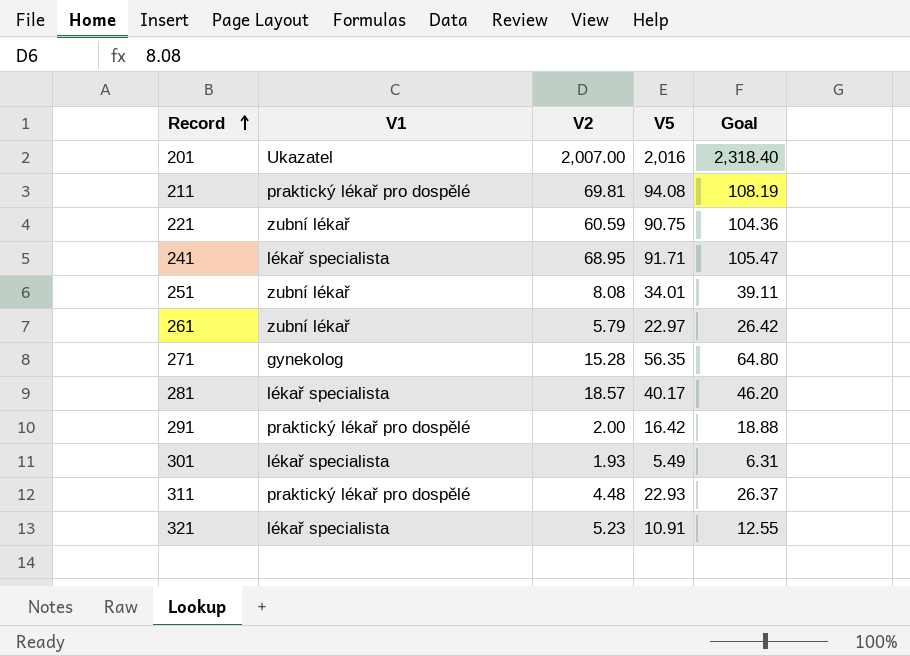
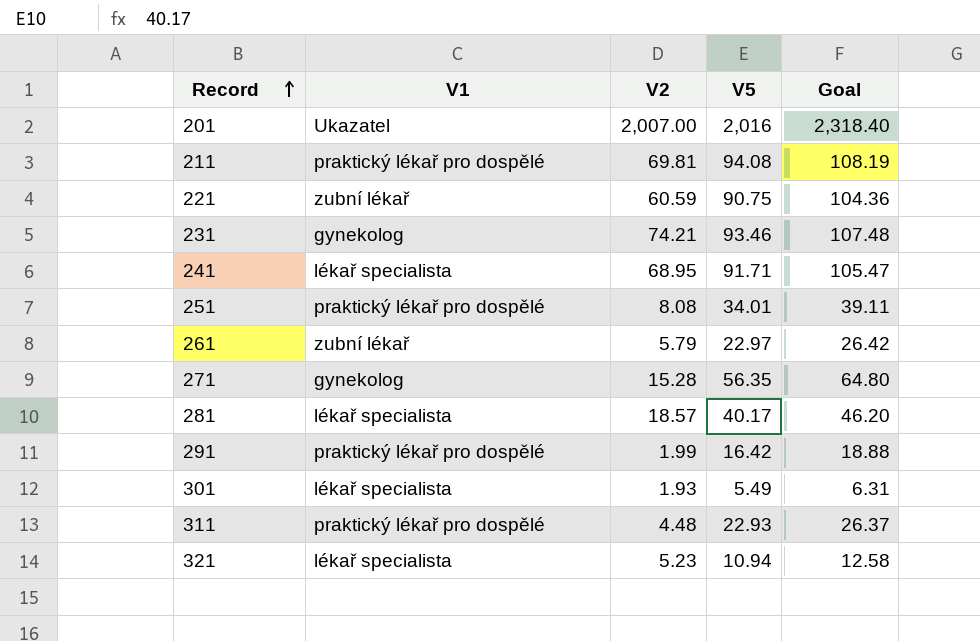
row 231: none -> gynekolog | 74.21 | 93.46 | 107.48
251 | V1: zubní lékař -> praktický lékař pro dospělé
291 | V2: 2.00 -> 1.99
321 | V5: 10.91 -> 10.94
321 | Goal: 12.55 -> 12.58

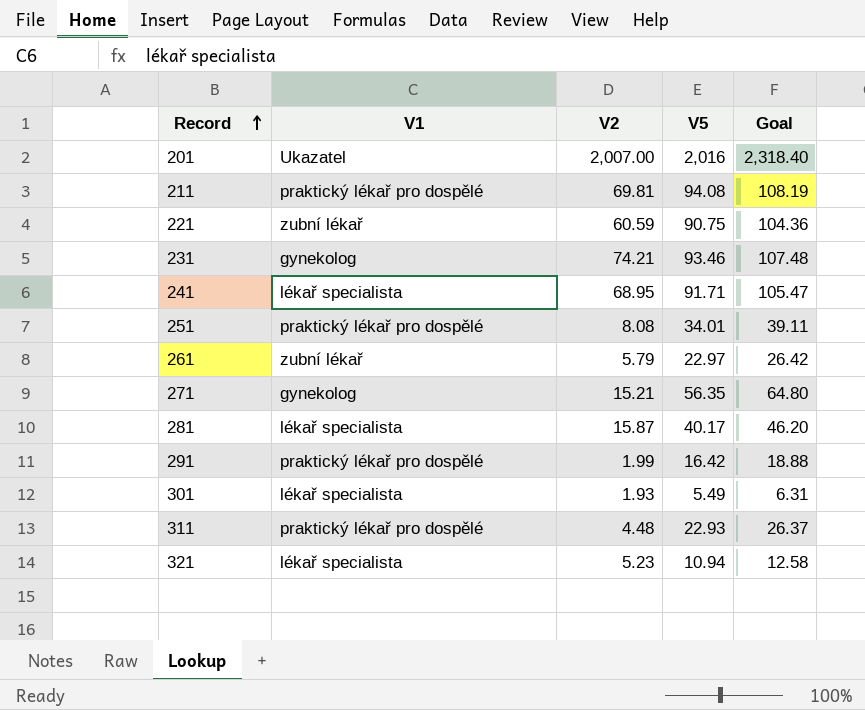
271 | V2: 15.28 -> 15.21
281 | V2: 18.57 -> 15.87

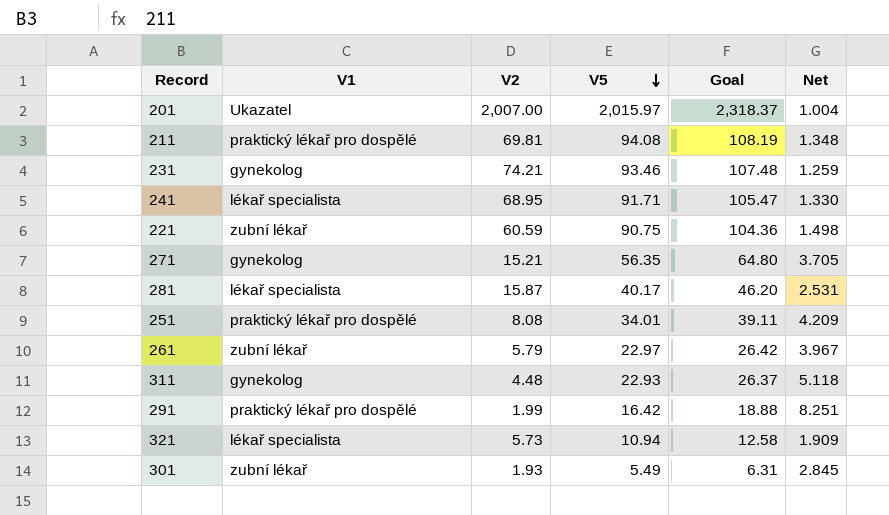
row order: Record ascending -> V5 descending
column Net | formula: none -> [V5] / [V2]
201 | V5: 2,016 -> 2,015.97
201 | Goal: 2,318.40 -> 2,318.37
311 | V1: praktický lékař pro dospělé -> gynekolog
321 | V2: 5.23 -> 5.73
301 | V1: lékař specialista -> zubní lékař

